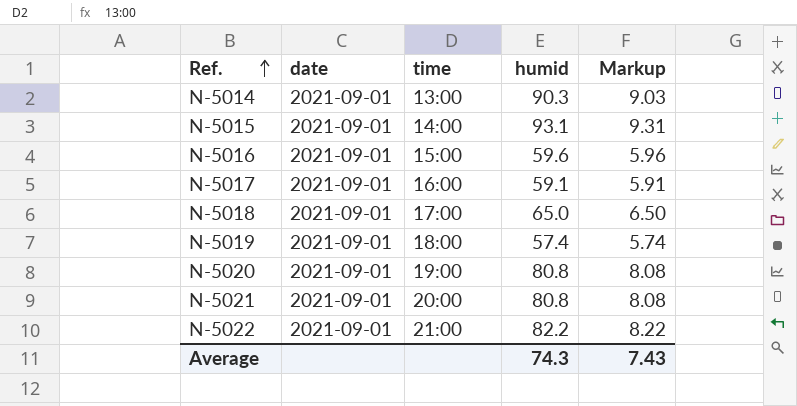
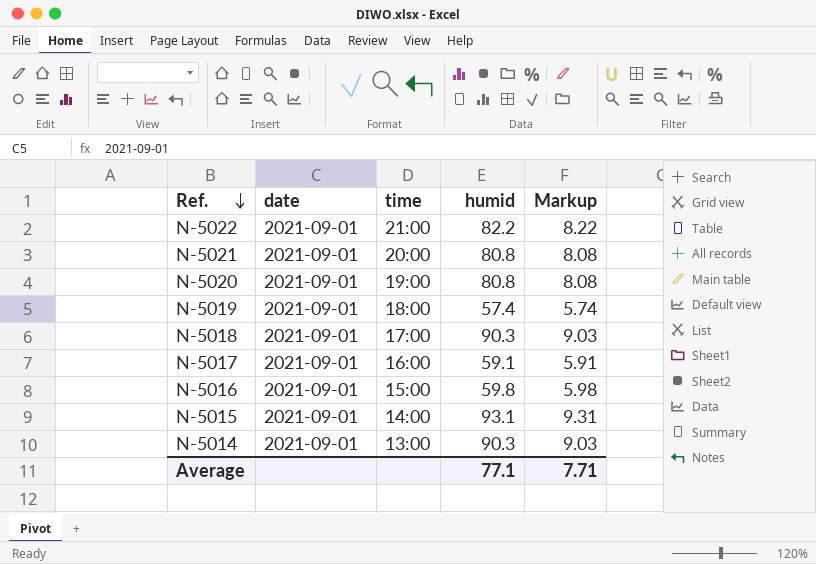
row order: Ref. ascending -> Ref. descending
N-5018 | humid: 65.0 -> 90.3
N-5018 | Markup: 6.50 -> 9.03
N-5016 | humid: 59.6 -> 59.8
N-5016 | Markup: 5.96 -> 5.98
Average | humid: 74.3 -> 77.1
Average | Markup: 7.43 -> 7.71

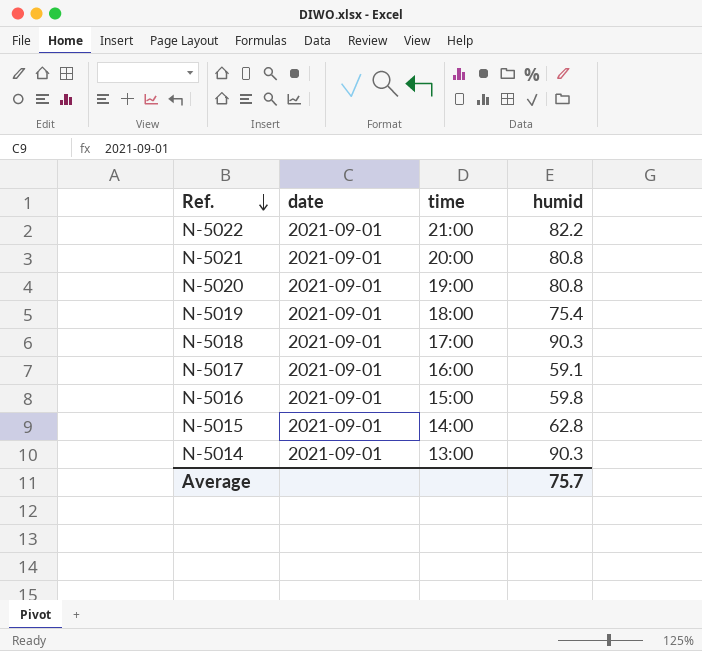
column Markup | formula: [humid] * 0.1 -> none
N-5019 | humid: 57.4 -> 75.4
N-5015 | humid: 93.1 -> 62.8
Average | humid: 77.1 -> 75.7

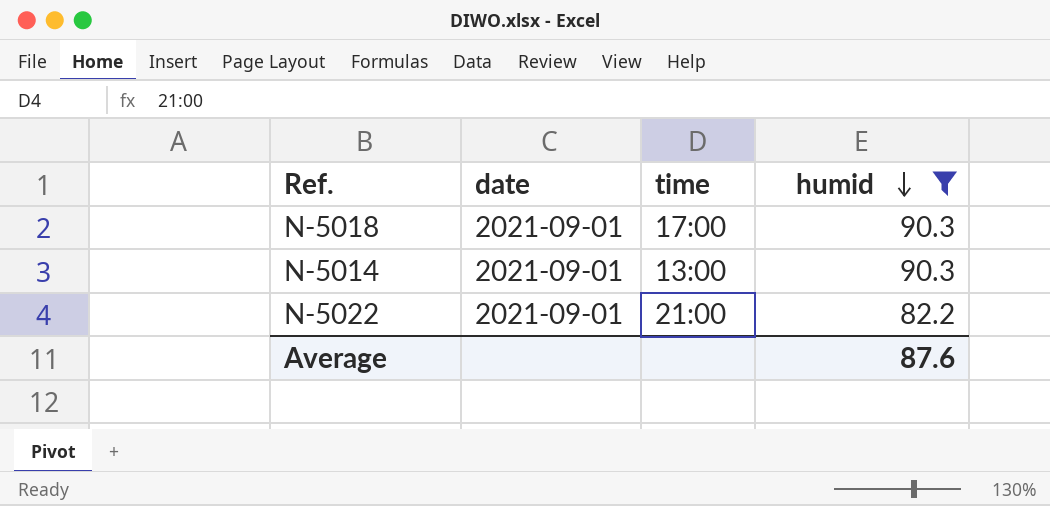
filter: none -> humid >= 82.2
row order: Ref. descending -> humid descending
Average | humid: 75.7 -> 87.6

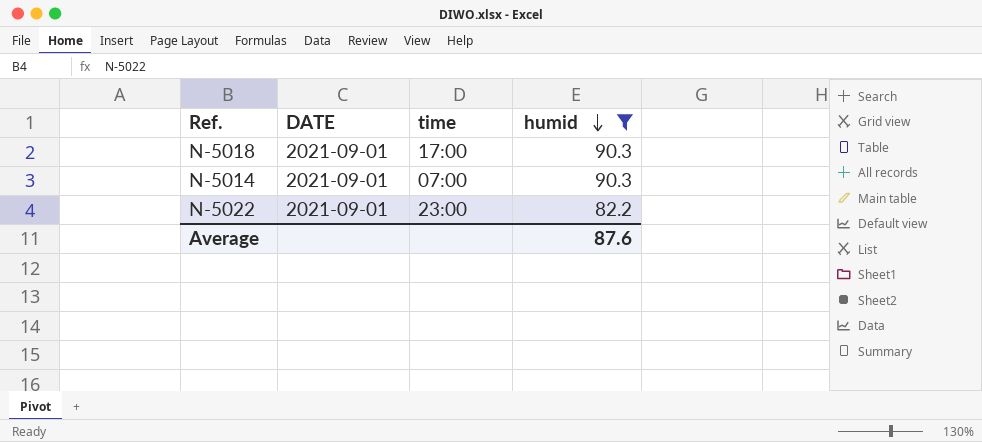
column name: date -> DATE
N-5014 | time: 13:00 -> 07:00
N-5022 | time: 21:00 -> 23:00

